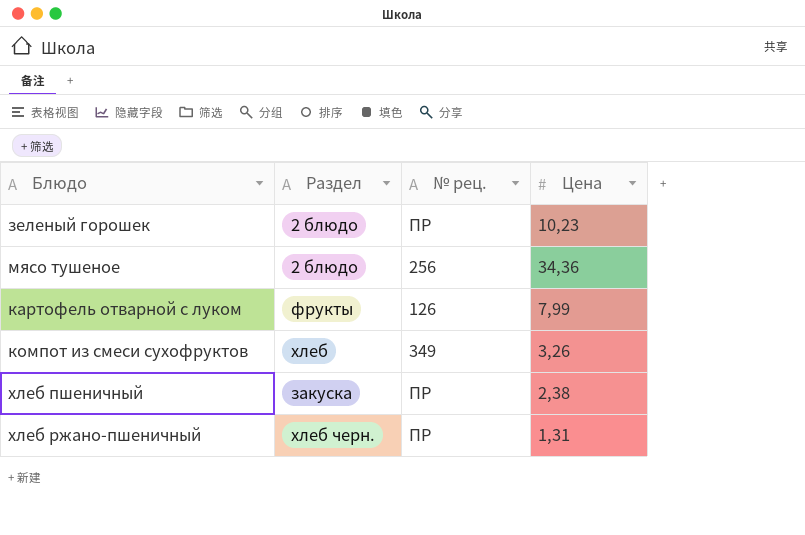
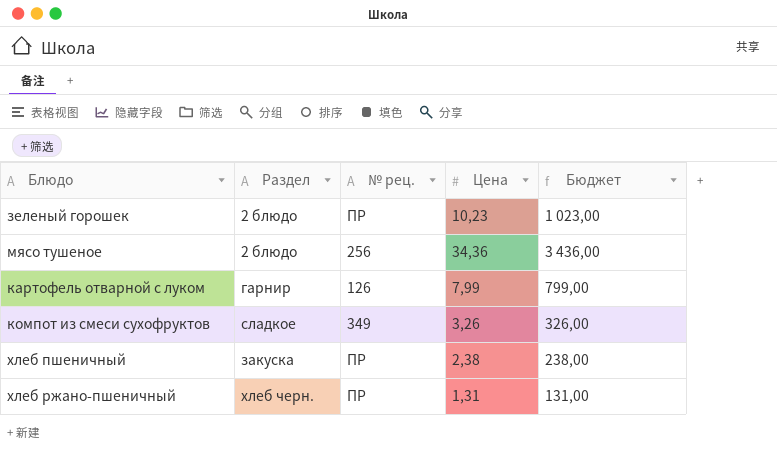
column Бюджет | formula: none -> [Цена] * 100
картофель отварной с луком | Раздел: фрукты -> гарнир
компот из смеси сухофруктов | Раздел: хлеб -> сладкое

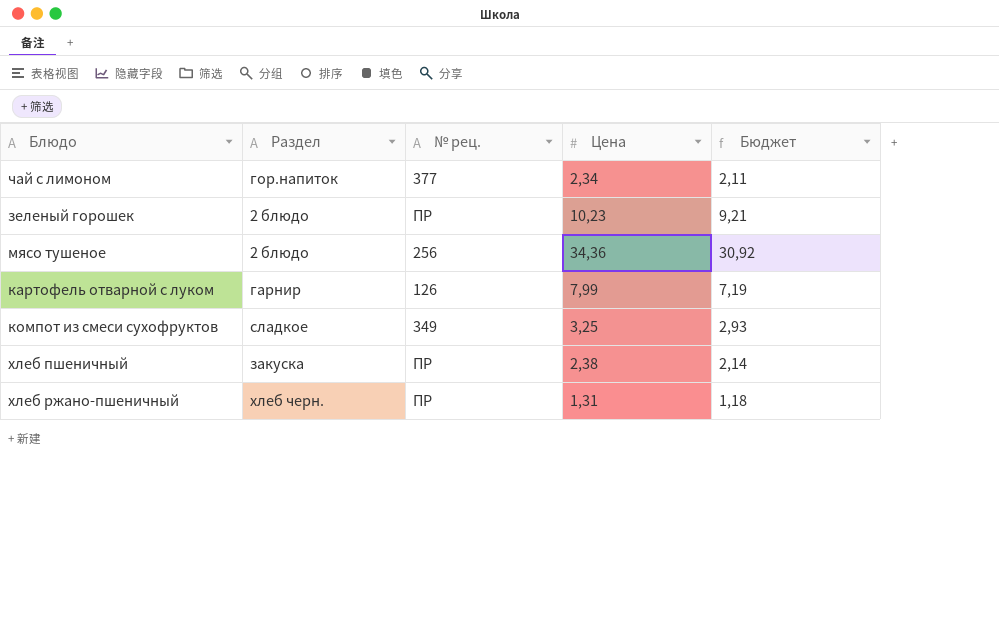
column Бюджет | formula: [Цена] * 100 -> [Цена] * 0,9
row чай с лимоном: none -> гор.напиток | 377 | 2,34 | 2,11
компот из смеси сухофруктов | Цена: 3,26 -> 3,25

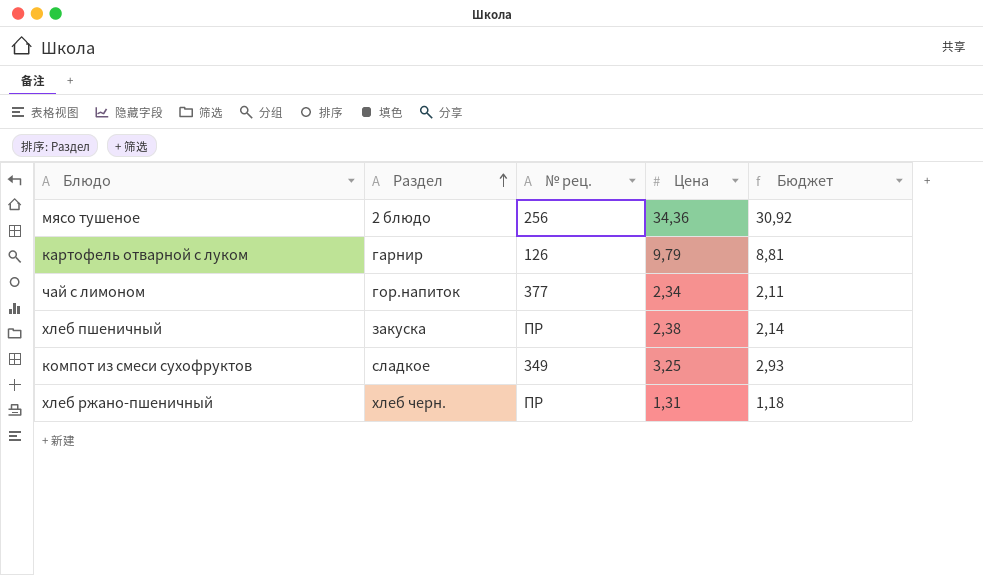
row order: none -> Раздел ascending
row зеленый горошек: 2 блюдо | ПР | 10,23 | 9,21 -> none
картофель отварной с луком | Цена: 7,99 -> 9,79
картофель отварной с луком | Бюджет: 7,19 -> 8,81

